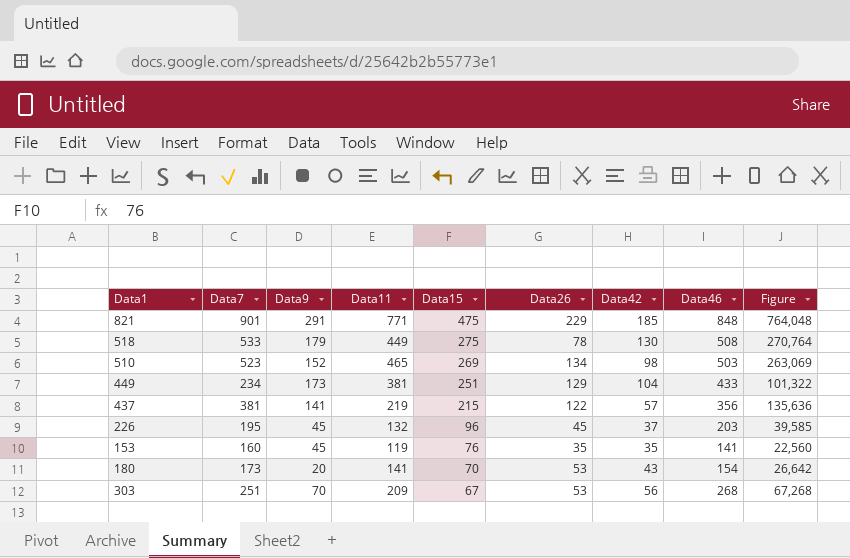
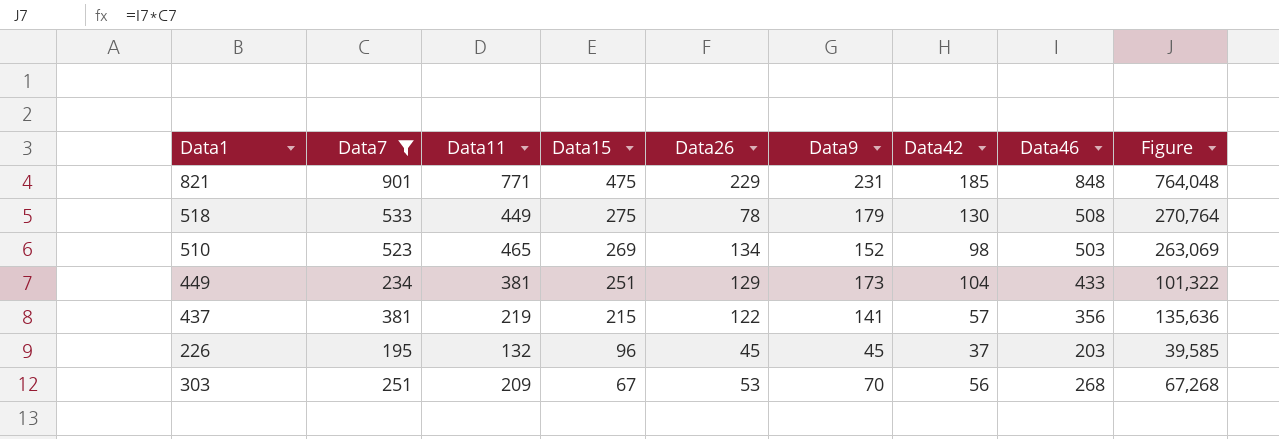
filter: none -> Data7 >= 195
column Data9 | position: 3 -> 6
821 | Data9: 291 -> 231

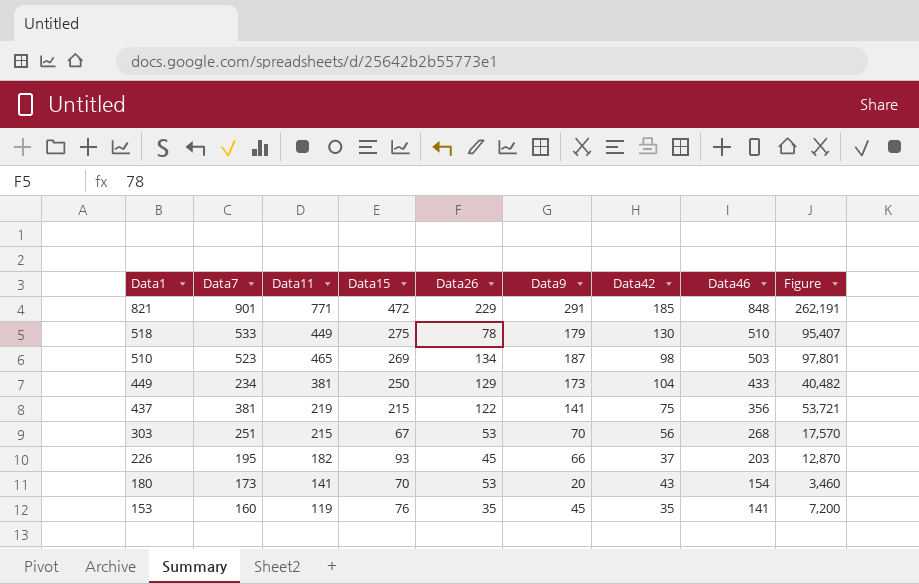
filter: Data7 >= 195 -> none
row order: Data15 descending -> Data1 descending
column Figure | formula: [Data7] * [Data46] -> [Data7] * [Data9]
821 | Data15: 475 -> 472
821 | Data9: 231 -> 291
518 | Data46: 508 -> 510
510 | Data9: 152 -> 187
449 | Data15: 251 -> 250
437 | Data42: 57 -> 75
303 | Data11: 209 -> 215
226 | Data11: 132 -> 182
226 | Data15: 96 -> 93
226 | Data9: 45 -> 66

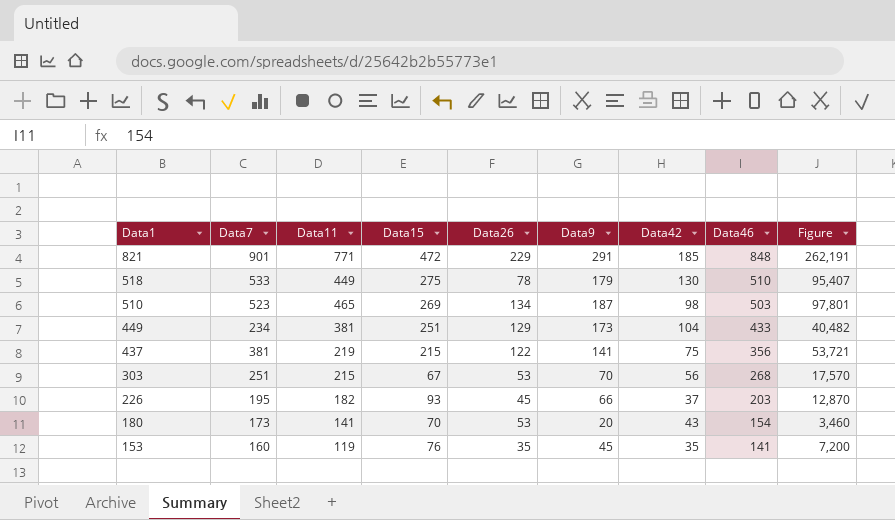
449 | Data15: 250 -> 251

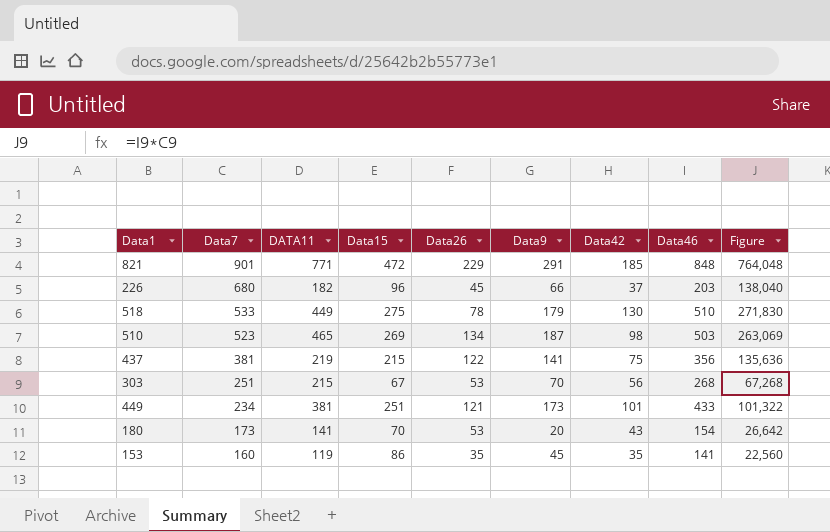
row order: Data1 descending -> Data7 descending
column name: Data11 -> DATA11
column Figure | formula: [Data7] * [Data9] -> [Data7] * [Data46]
226 | Data7: 195 -> 680
226 | Data15: 93 -> 96
449 | Data26: 129 -> 121
449 | Data42: 104 -> 101
153 | Data15: 76 -> 86

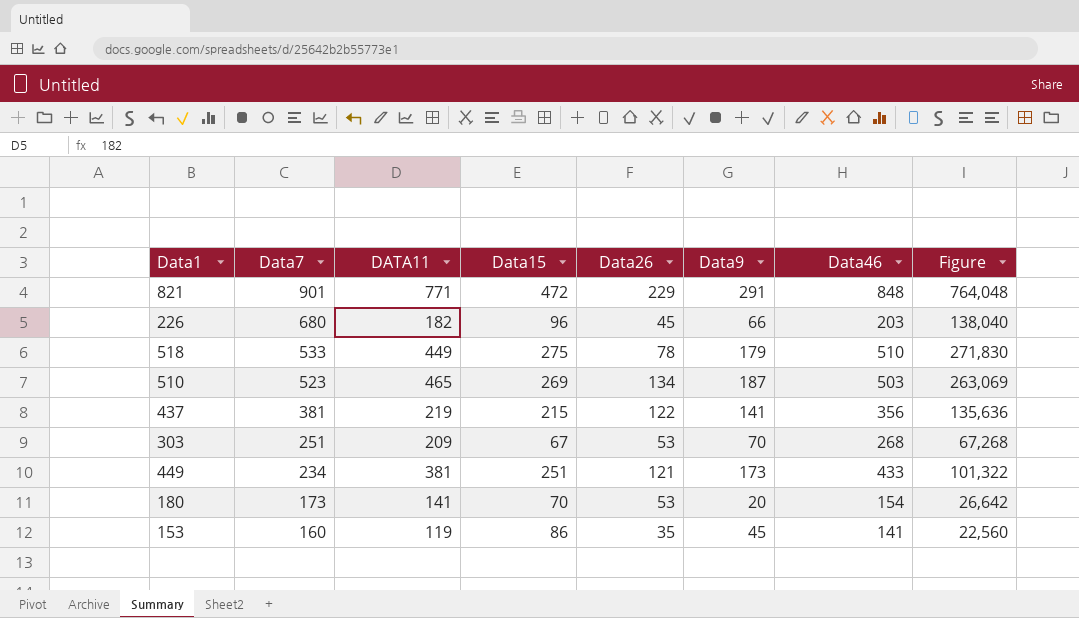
column Data42 | position: 7 -> none
303 | DATA11: 215 -> 209

